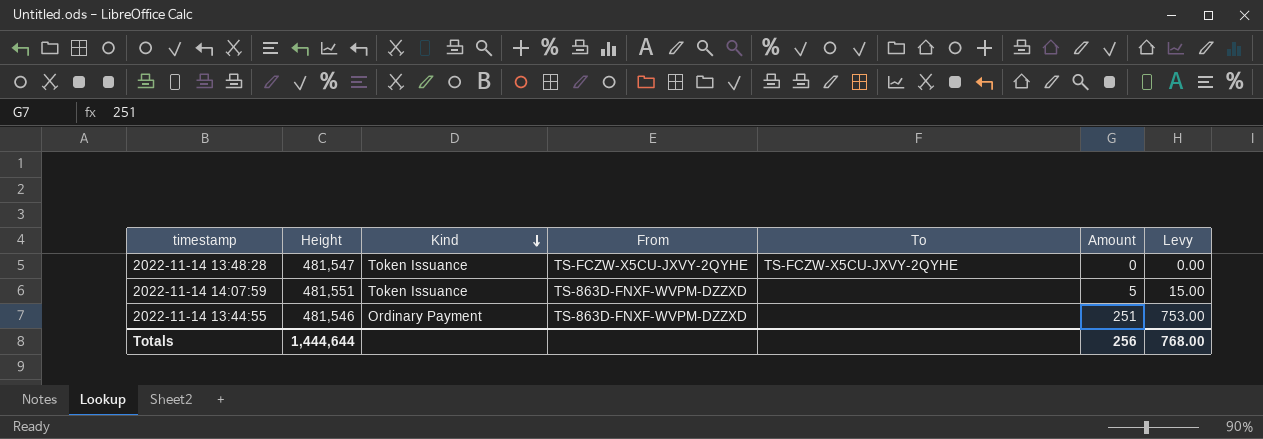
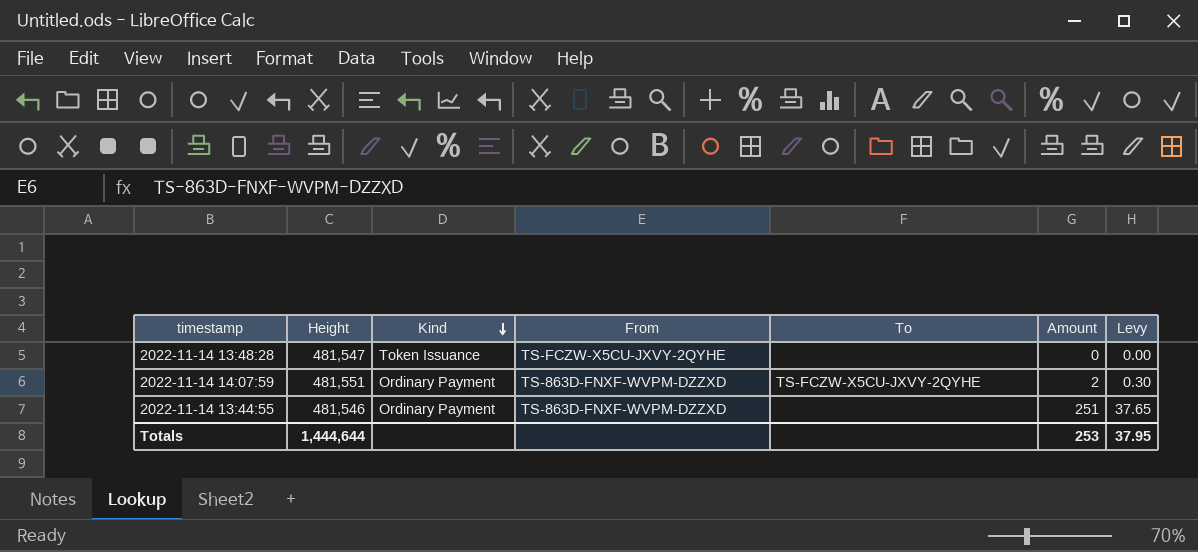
column Levy | formula: [Amount] * 3 -> [Amount] * 0.15
2022-11-14 13:48:28 | To: TS-FCZW-X5CU-JXVY-2QYHE -> none
2022-11-14 14:07:59 | Kind: Token Issuance -> Ordinary Payment
2022-11-14 14:07:59 | To: none -> TS-FCZW-X5CU-JXVY-2QYHE
2022-11-14 14:07:59 | Amount: 5 -> 2
Totals | Amount: 256 -> 253
Totals | Levy: 768.00 -> 37.95

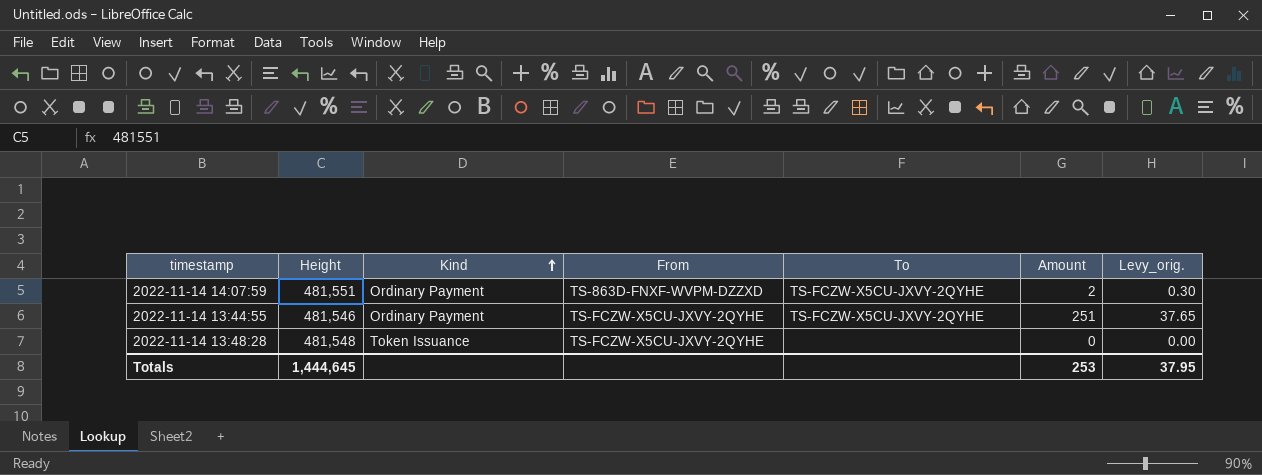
row order: Kind descending -> Kind ascending
column name: Levy -> Levy_orig.
2022-11-14 13:44:55 | From: TS-863D-FNXF-WVPM-DZZXD -> TS-FCZW-X5CU-JXVY-2QYHE
2022-11-14 13:44:55 | To: none -> TS-FCZW-X5CU-JXVY-2QYHE
2022-11-14 13:48:28 | Height: 481,547 -> 481,548
Totals | Height: 1,444,644 -> 1,444,645

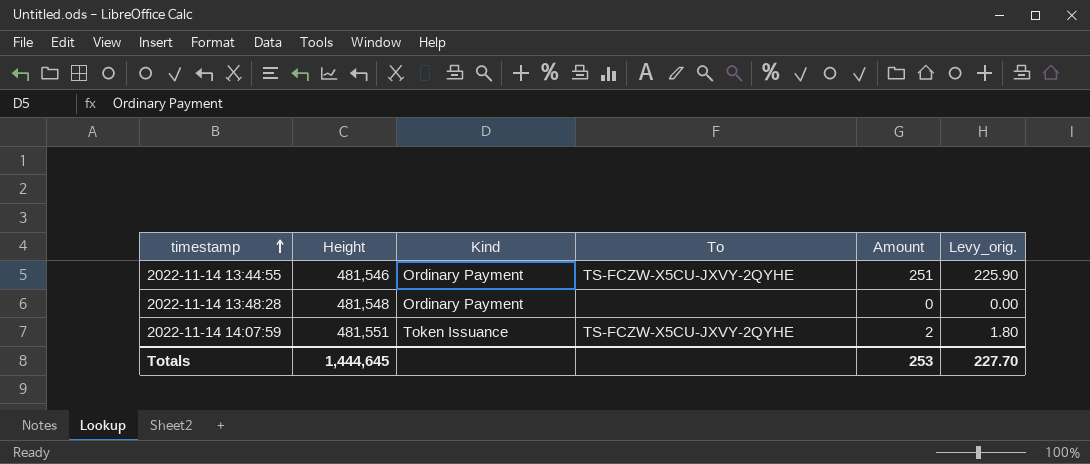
row order: Kind ascending -> timestamp ascending
column From | position: 4 -> none
column Levy_orig. | formula: [Amount] * 0.15 -> [Amount] * 0.9
2022-11-14 13:48:28 | Kind: Token Issuance -> Ordinary Payment
2022-11-14 14:07:59 | Kind: Ordinary Payment -> Token Issuance
Totals | Levy_orig.: 37.95 -> 227.70

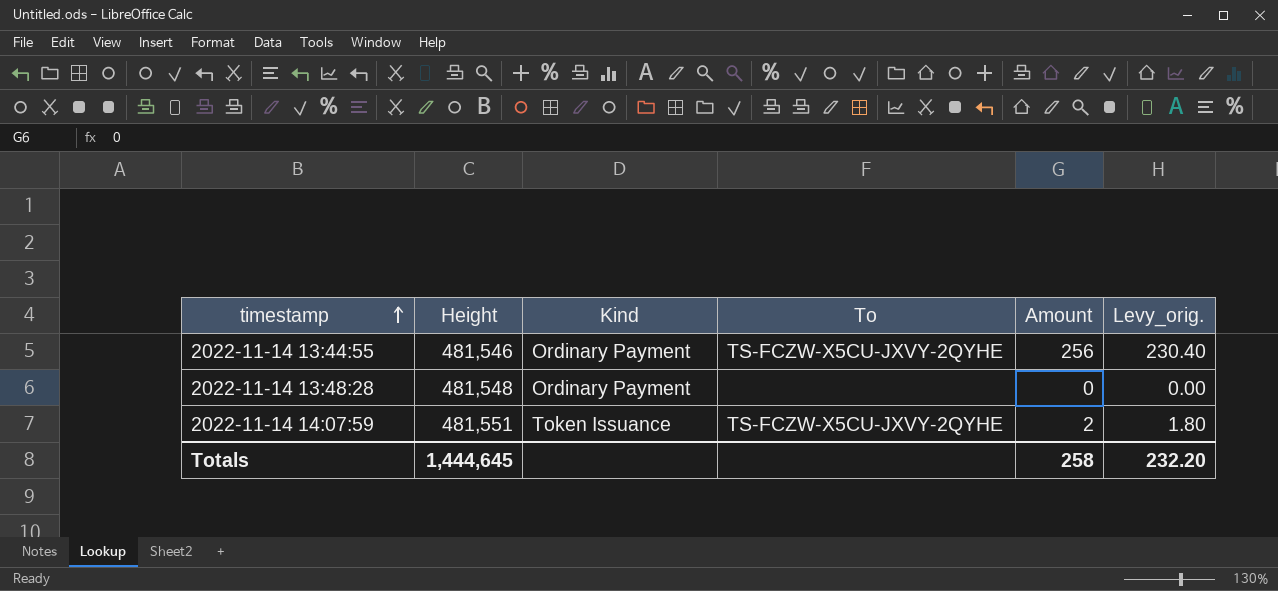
2022-11-14 13:44:55 | Amount: 251 -> 256
2022-11-14 13:44:55 | Levy_orig.: 225.90 -> 230.40
Totals | Amount: 253 -> 258
Totals | Levy_orig.: 227.70 -> 232.20

